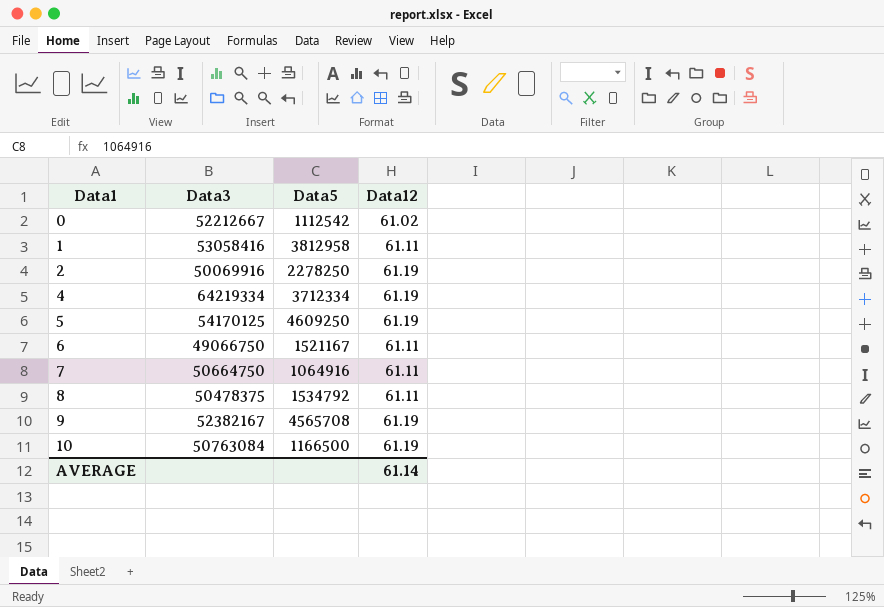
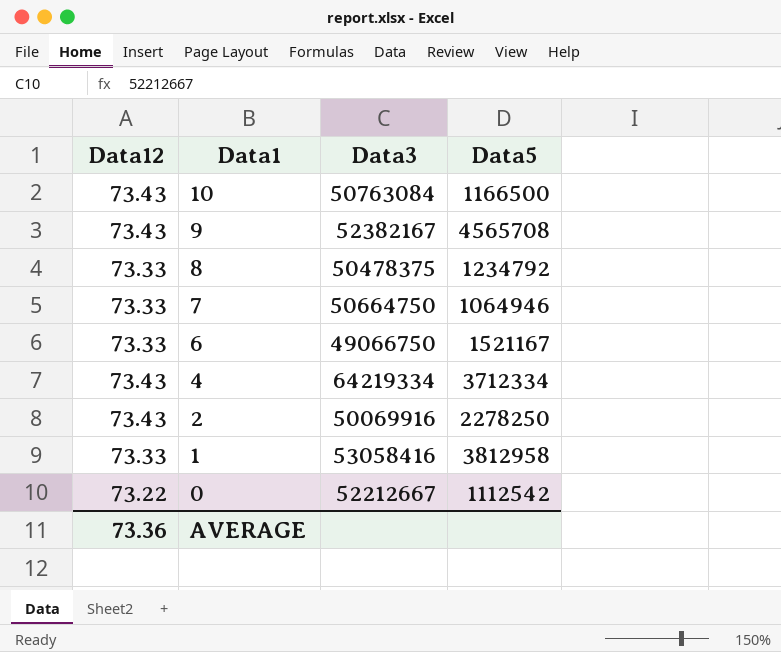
row order: Data1 ascending -> Data1 descending
column Data12 | position: 4 -> 1
row 5: 54170125 | 4609250 | 61.19 -> none
10 | Data12: 61.19 -> 73.43
9 | Data12: 61.19 -> 73.43
8 | Data12: 61.11 -> 73.33
8 | Data5: 1534792 -> 1234792
7 | Data12: 61.11 -> 73.33
7 | Data5: 1064916 -> 1064946
6 | Data12: 61.11 -> 73.33
4 | Data12: 61.19 -> 73.43
2 | Data12: 61.19 -> 73.43
1 | Data12: 61.11 -> 73.33
0 | Data12: 61.02 -> 73.22
AVERAGE | Data12: 61.14 -> 73.36

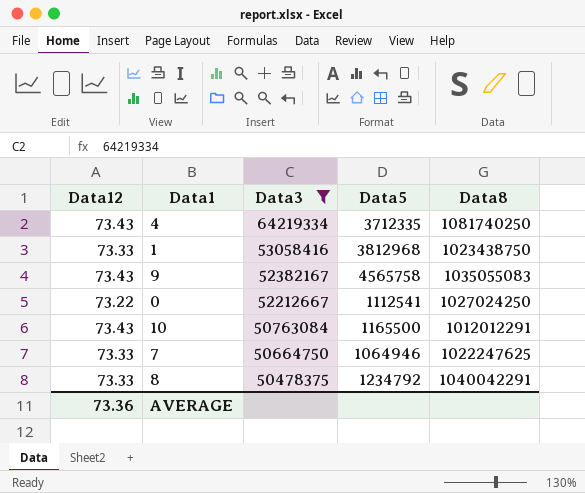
filter: none -> Data3 >= 50478375
row order: Data1 descending -> Data3 descending
column Data8 | position: none -> 5
4 | Data5: 3712334 -> 3712335
1 | Data5: 3812958 -> 3812968
9 | Data5: 4565708 -> 4565758
0 | Data5: 1112542 -> 1112541
10 | Data5: 1166500 -> 1165500

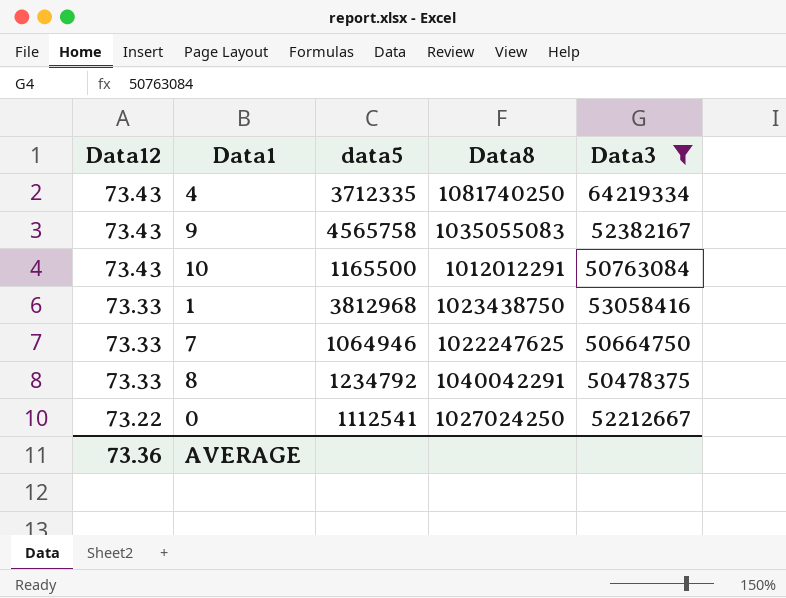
row order: Data3 descending -> Data12 descending
column name: Data5 -> data5
column Data3 | position: 3 -> 5

